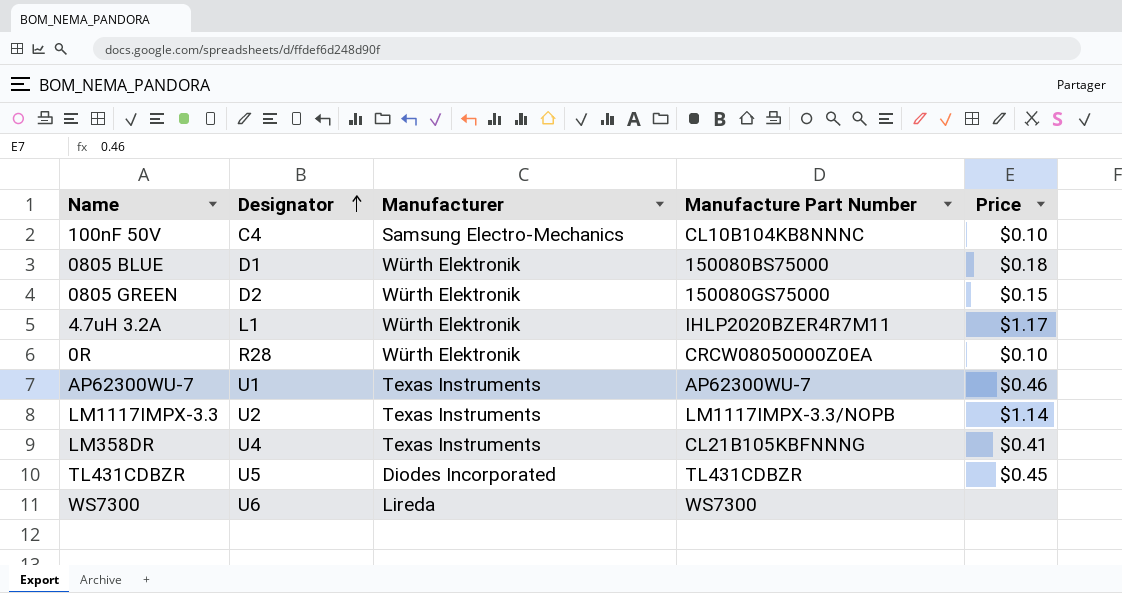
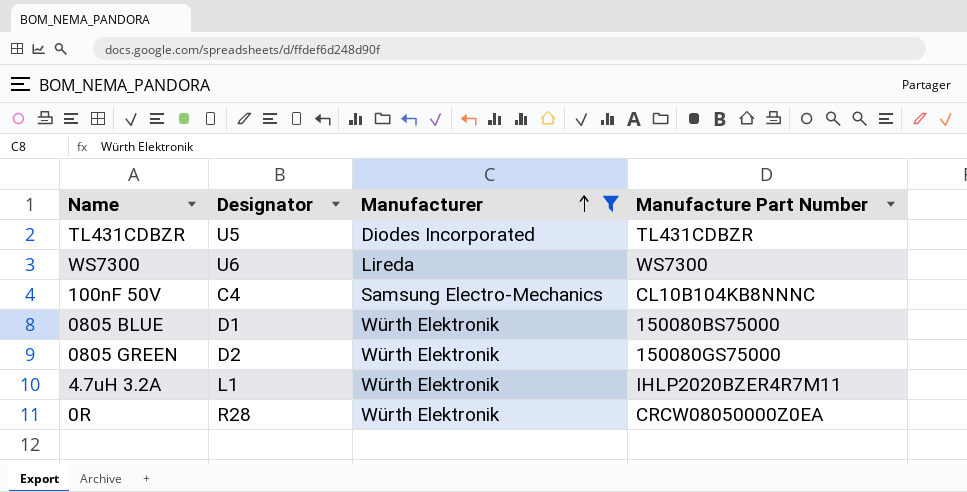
filter: none -> Manufacturer != Texas Instruments
row order: Designator ascending -> Manufacturer ascending
column Price | position: 5 -> none

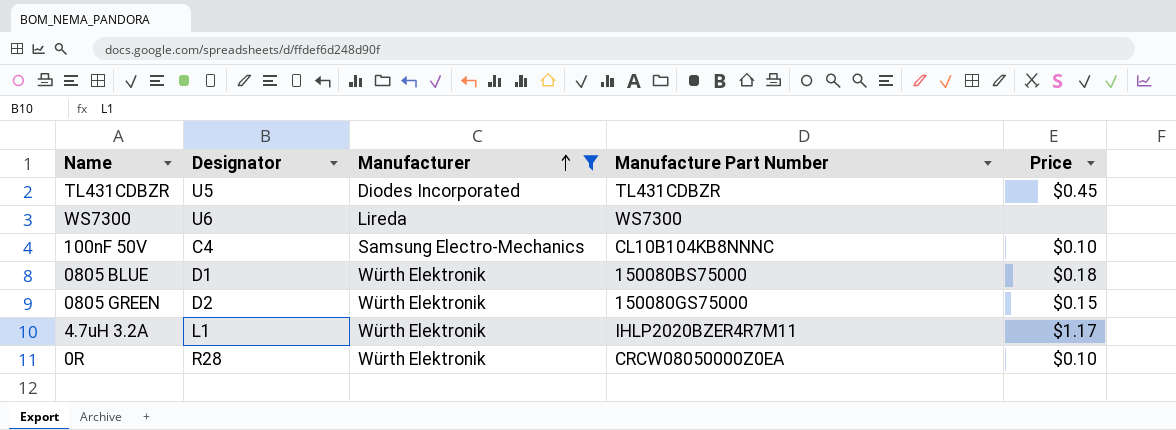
column Price | position: none -> 5

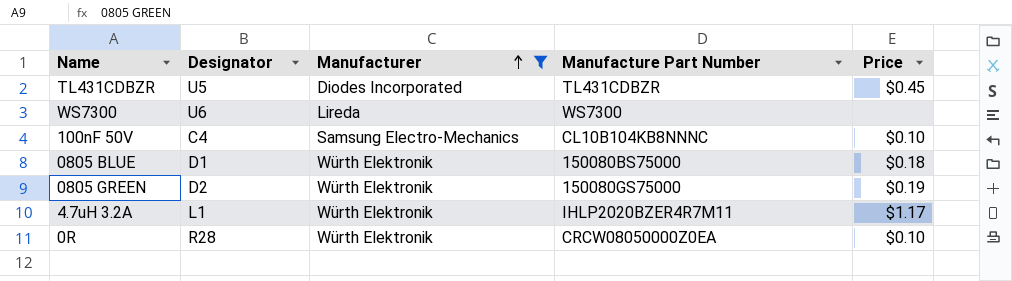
0805 GREEN | Price: $0.15 -> $0.19

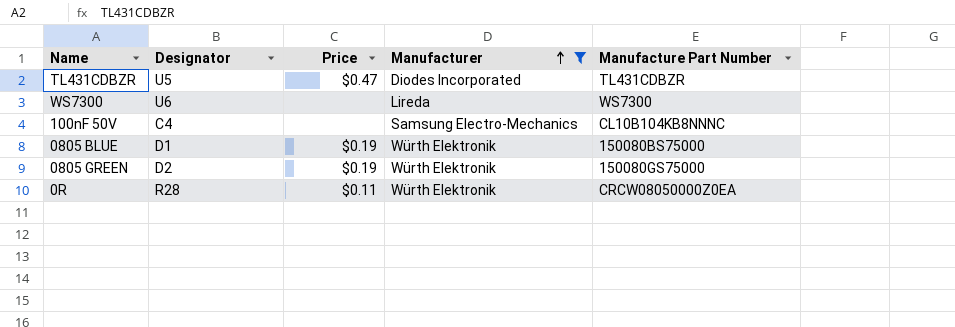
column Price | position: 5 -> 3
row 4.7uH 3.2A: L1 | Würth Elektronik | IHLP2020BZER4R7M11 | $1.17 -> none
TL431CDBZR | Price: $0.45 -> $0.47
100nF 50V | Price: $0.10 -> none
0805 BLUE | Price: $0.18 -> $0.19
0R | Price: $0.10 -> $0.11

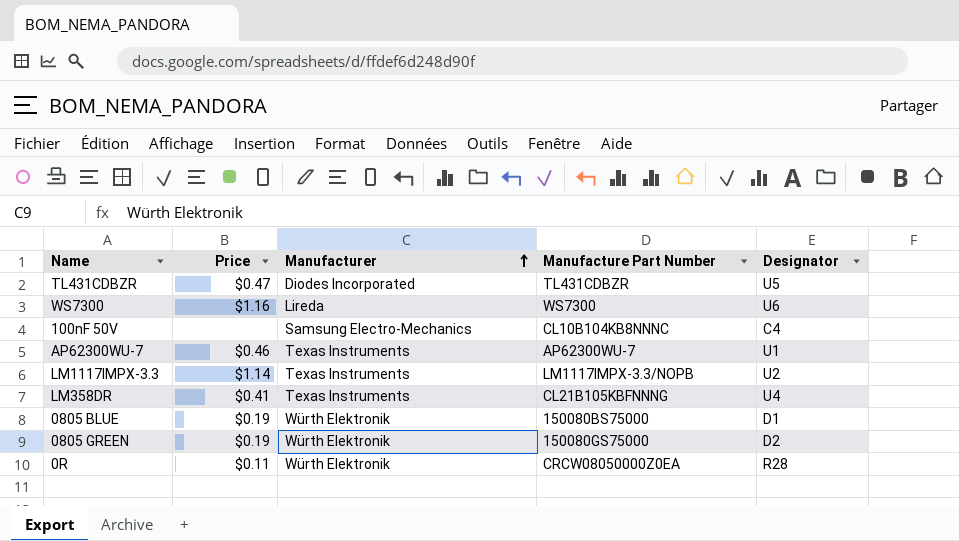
filter: Manufacturer != Texas Instruments -> none
column Designator | position: 2 -> 5
WS7300 | Price: none -> $1.16

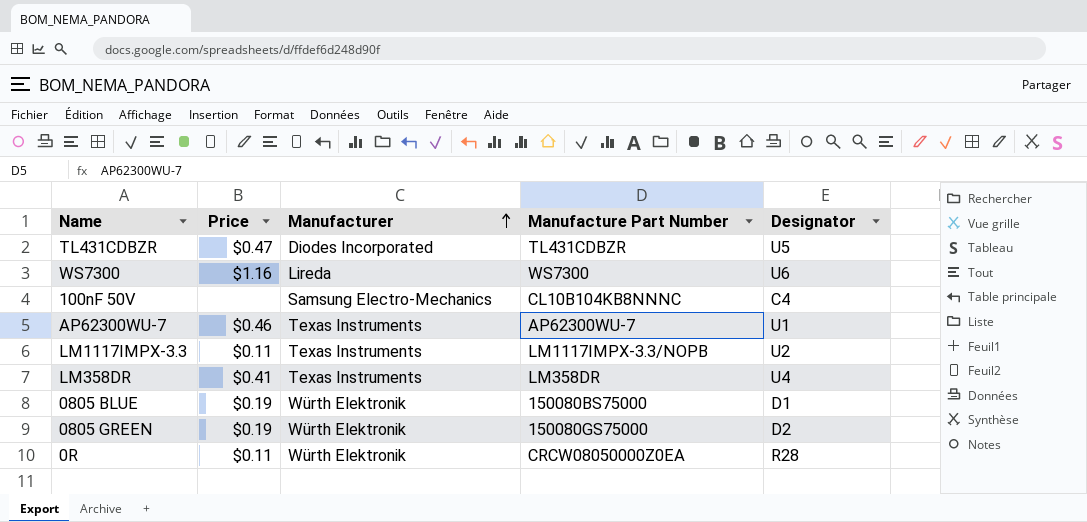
LM1117IMPX-3.3 | Price: $1.14 -> $0.11
LM358DR | Manufacture Part Number: CL21B105KBFNNNG -> LM358DR

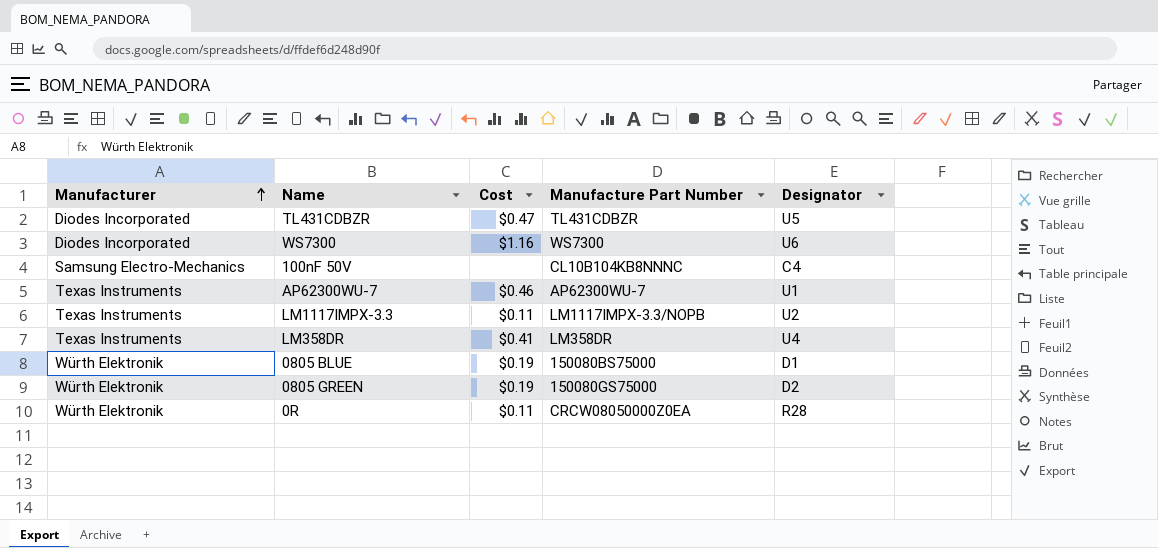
column Manufacturer | position: 3 -> 1
column name: Price -> Cost
WS7300 | Manufacturer: Lireda -> Diodes Incorporated

